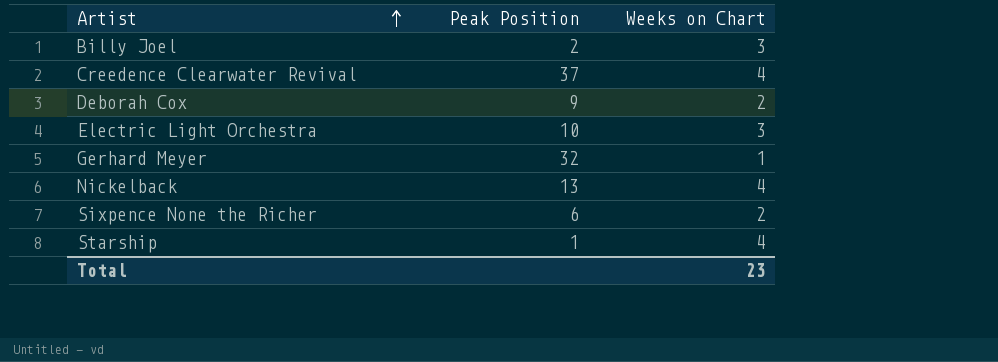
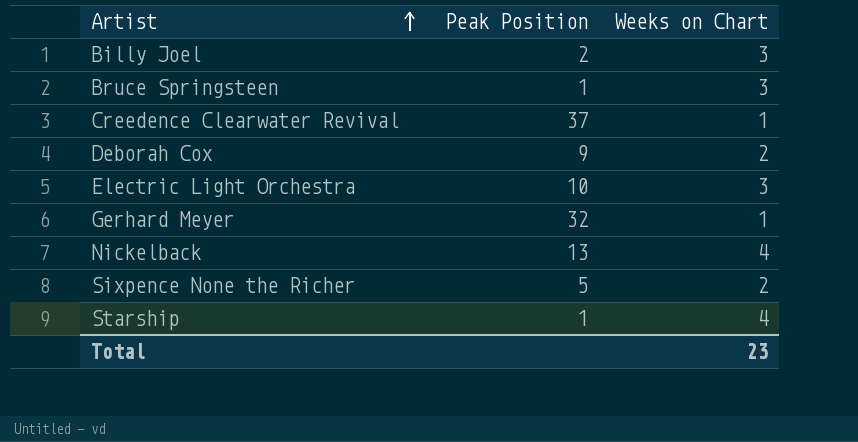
row Bruce Springsteen: none -> 1 | 3
Creedence Clearwater Revival | Weeks on Chart: 4 -> 1
Sixpence None the Richer | Peak Position: 6 -> 5

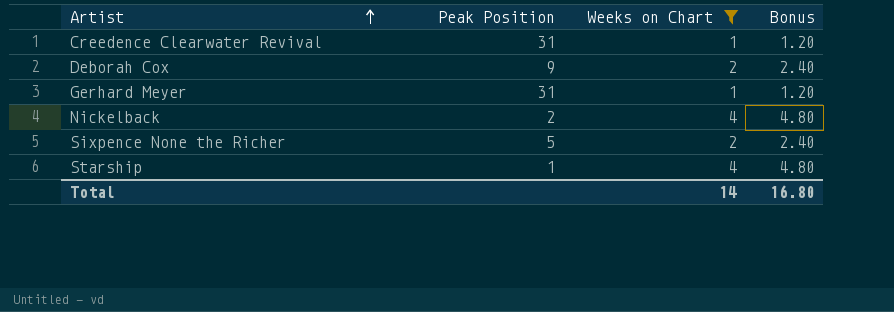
filter: none -> Weeks on Chart != 3
column Bonus | formula: none -> [Weeks on Chart] * 1.2
Creedence Clearwater Revival | Peak Position: 37 -> 31
Gerhard Meyer | Peak Position: 32 -> 31
Nickelback | Peak Position: 13 -> 2
Total | Weeks on Chart: 23 -> 14

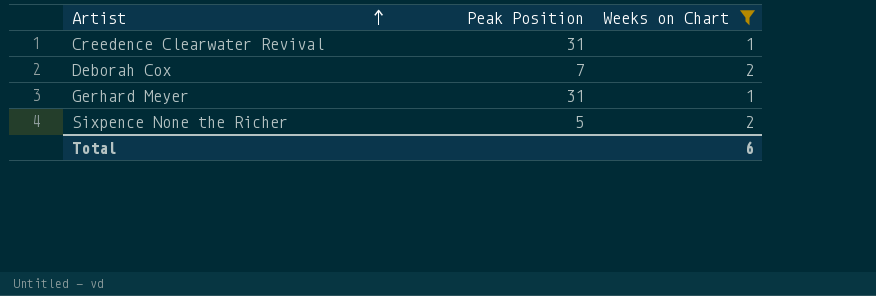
column Bonus | formula: [Weeks on Chart] * 1.2 -> none
row Nickelback: 2 | 4 | 4.80 -> none
row Starship: 1 | 4 | 4.80 -> none
Deborah Cox | Peak Position: 9 -> 7
Total | Weeks on Chart: 14 -> 6

